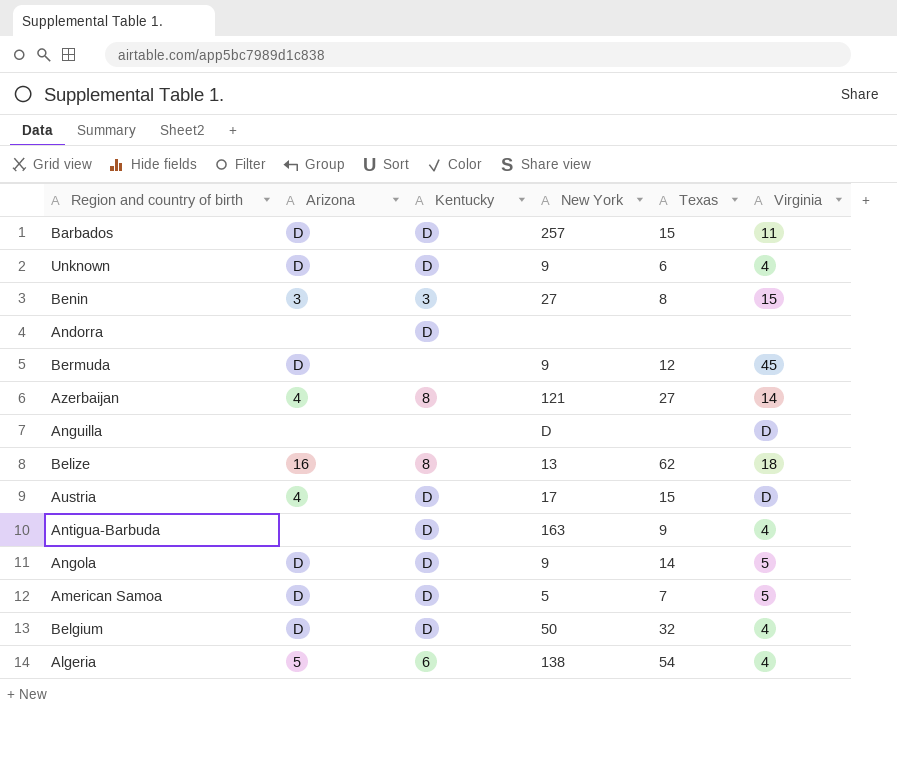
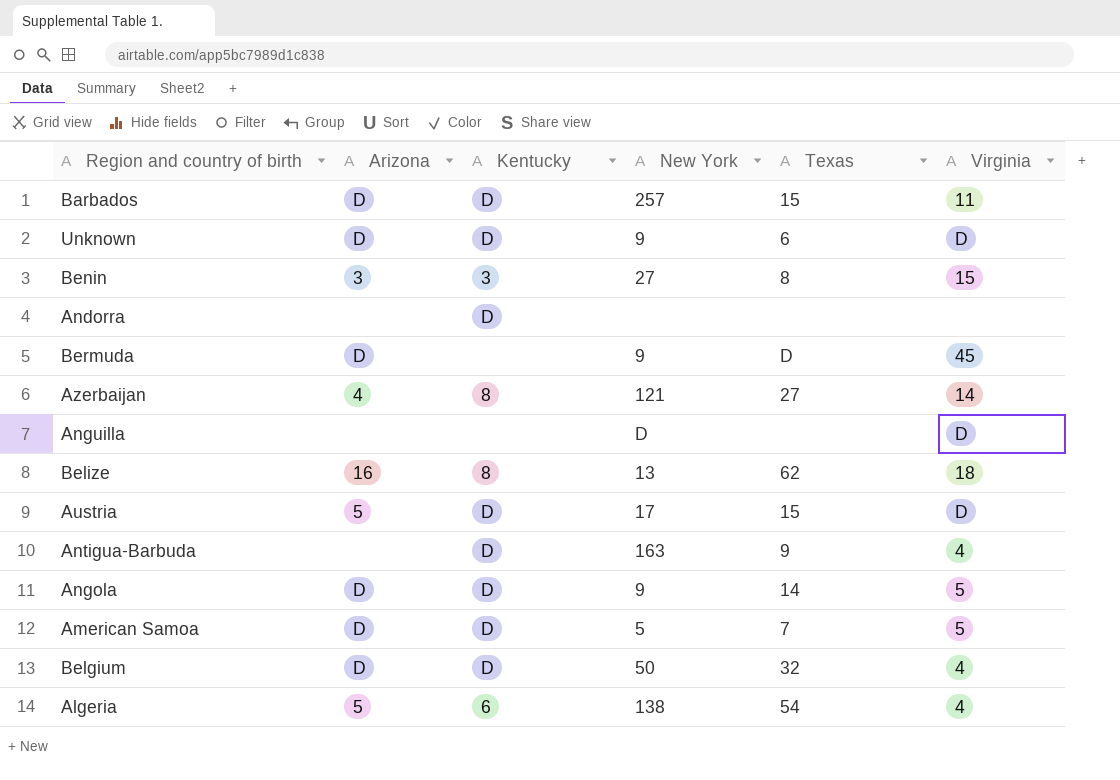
Unknown | Virginia: 4 -> D
Bermuda | Texas: 12 -> D
Austria | Arizona: 4 -> 5

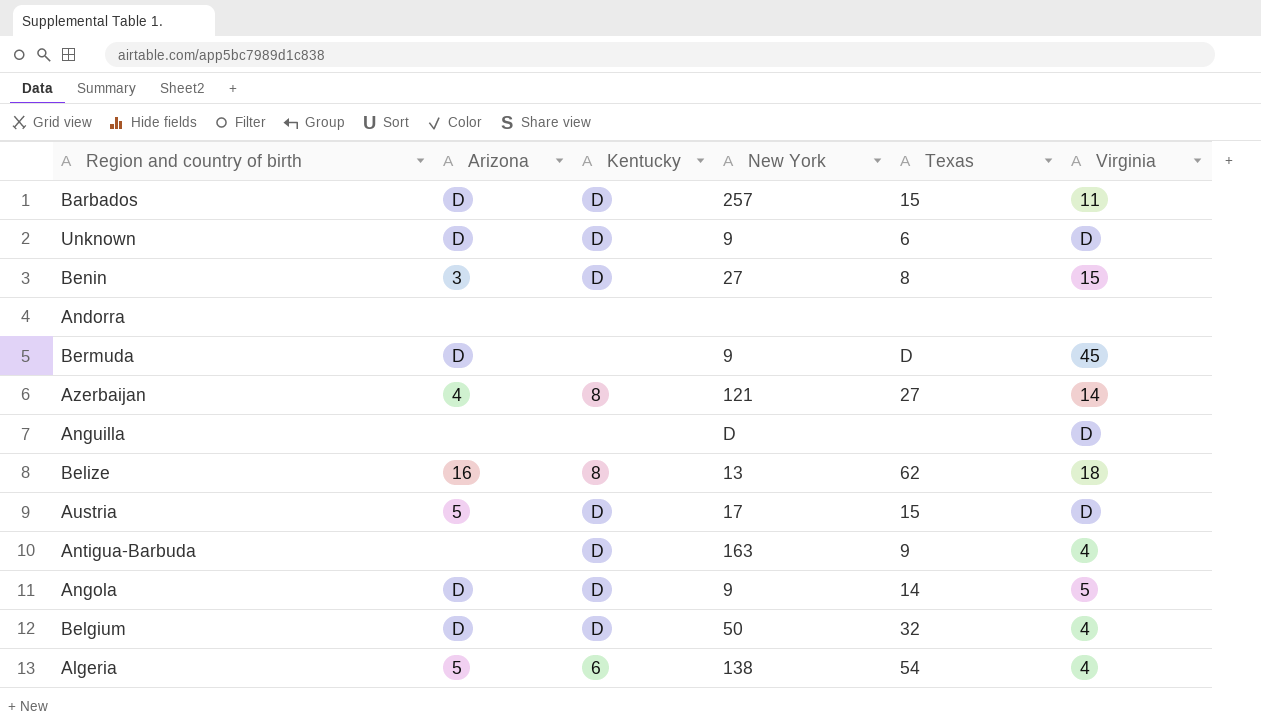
row American Samoa: D | D | 5 | 7 | 5 -> none
Benin | Kentucky: 3 -> D
Andorra | Kentucky: D -> none

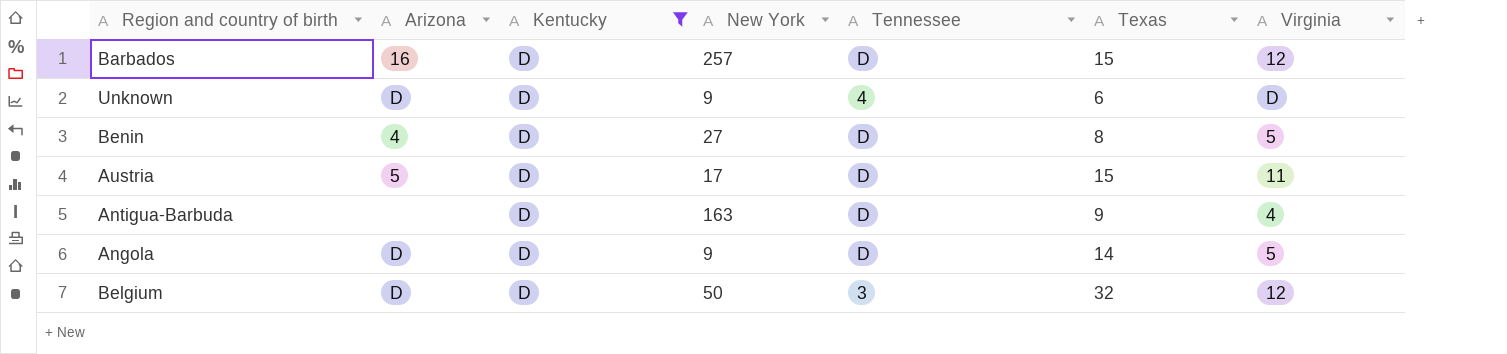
filter: none -> Kentucky = D
column Tennessee | position: none -> 5
Barbados | Arizona: D -> 16
Barbados | Virginia: 11 -> 12
Benin | Arizona: 3 -> 4
Benin | Virginia: 15 -> 5
Austria | Virginia: D -> 11
Belgium | Virginia: 4 -> 12

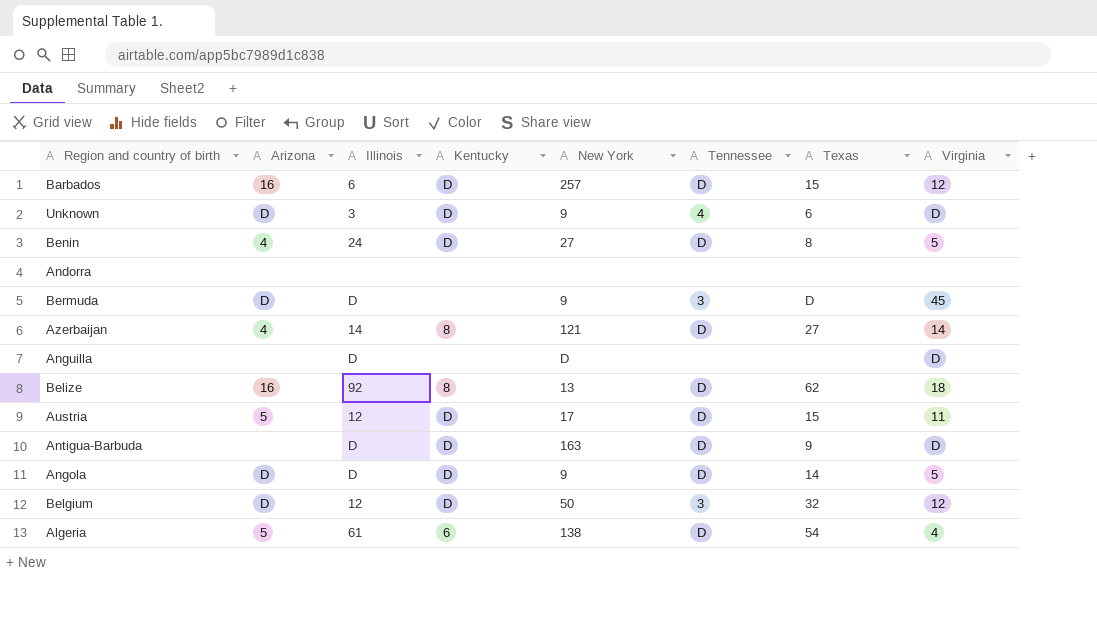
filter: Kentucky = D -> none
column Illinois | position: none -> 3
Antigua-Barbuda | Virginia: 4 -> D

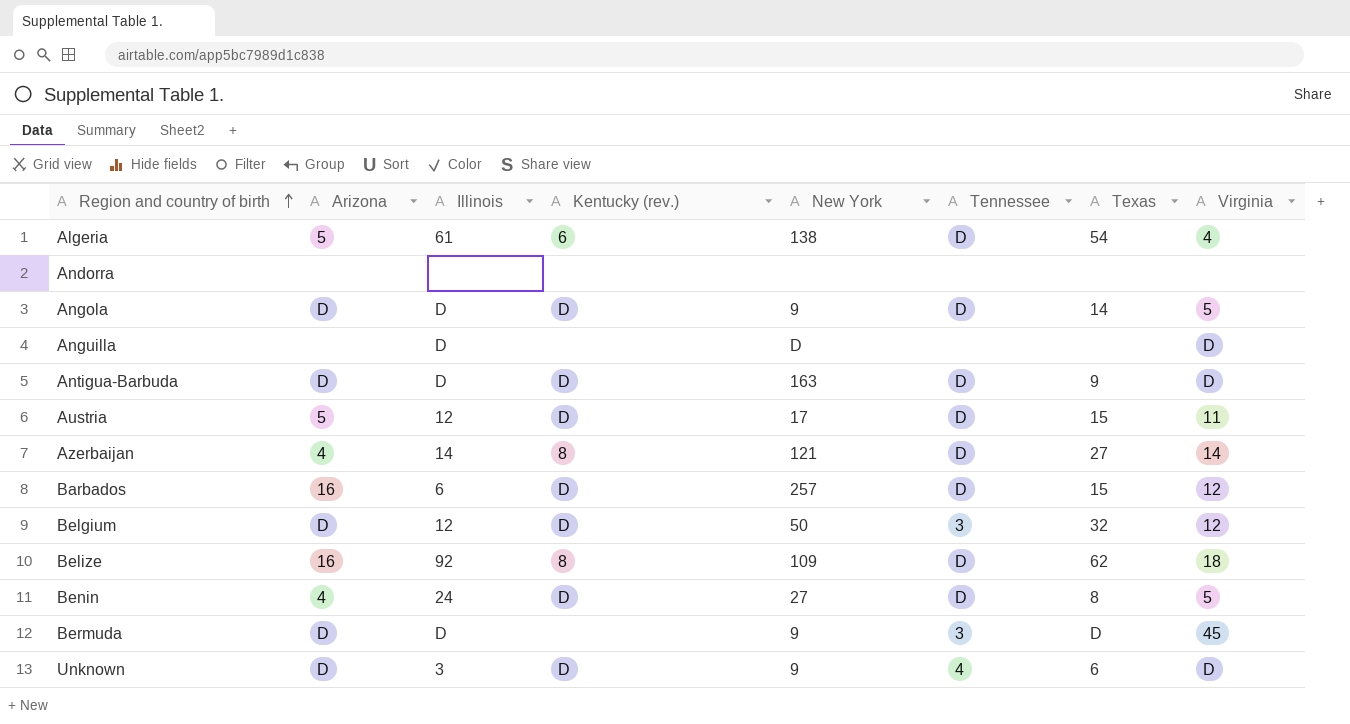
row order: none -> Region and country of birth ascending
column name: Kentucky -> Kentucky (rev.)
Antigua-Barbuda | Arizona: none -> D
Belize | New York: 13 -> 109

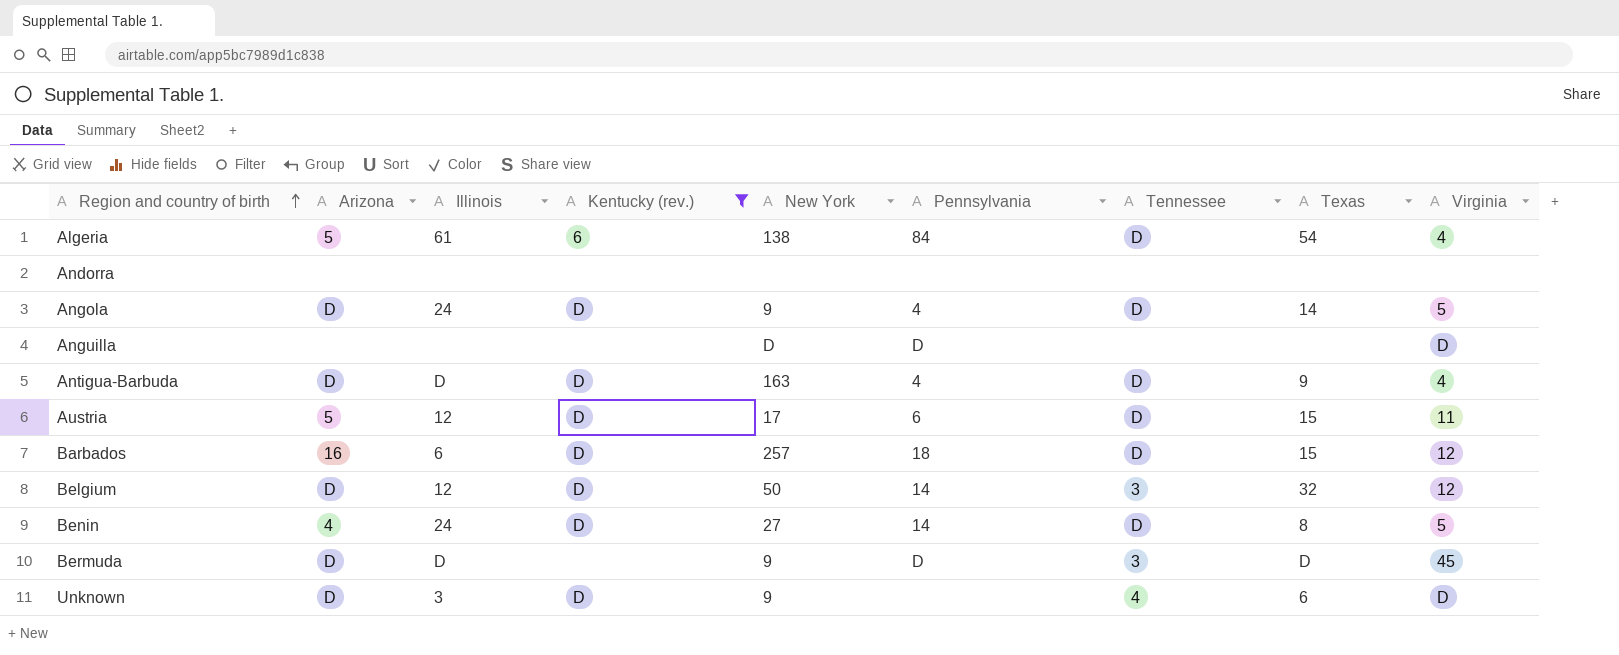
filter: none -> Kentucky (rev.) != 8
column Pennsylvania | position: none -> 6
Angola | Illinois: D -> 24
Anguilla | Illinois: D -> none
Antigua-Barbuda | Virginia: D -> 4

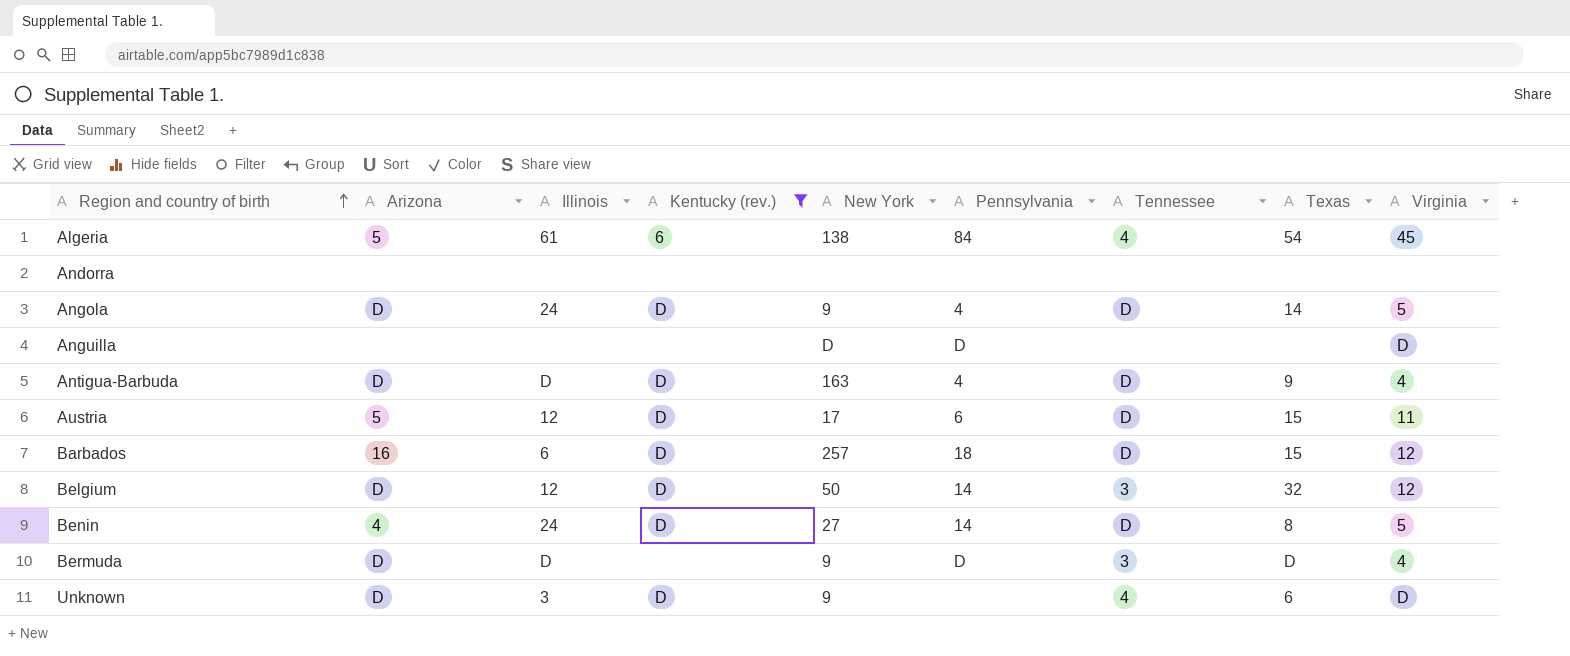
Algeria | Tennessee: D -> 4
Algeria | Virginia: 4 -> 45
Bermuda | Virginia: 45 -> 4

